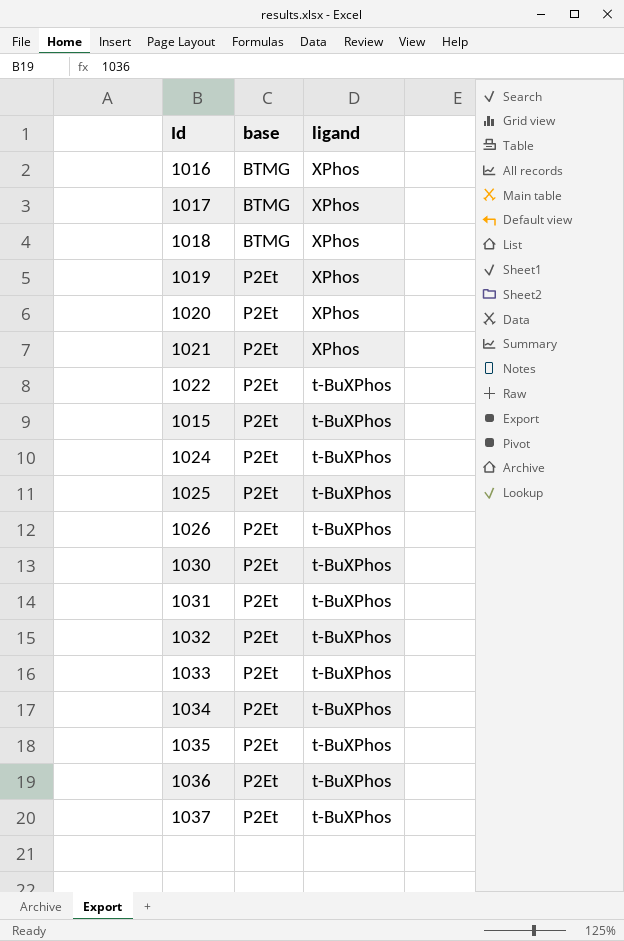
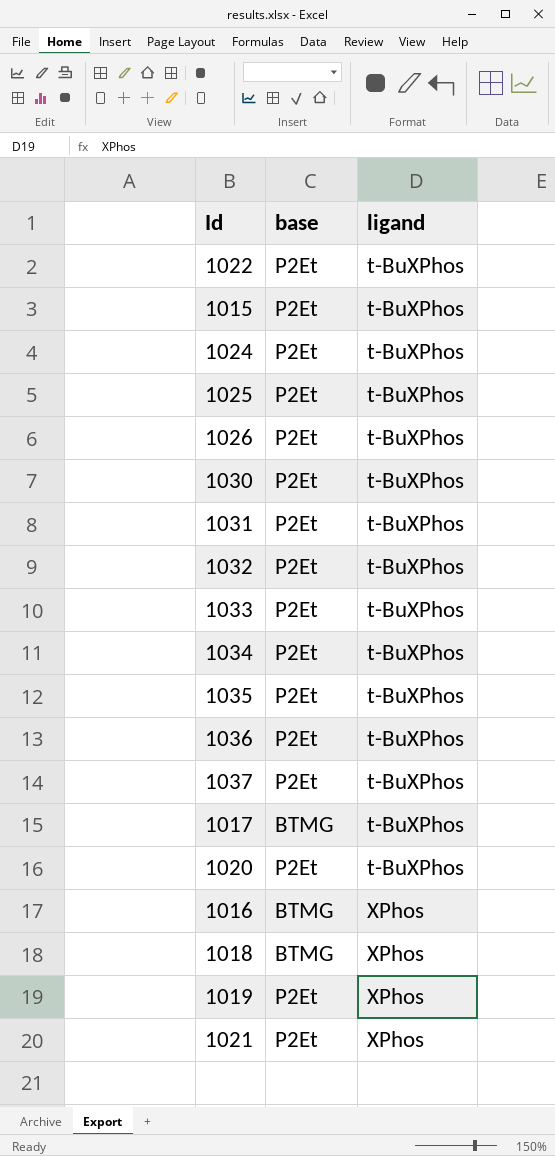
row order: base ascending -> ligand ascending
1017 | ligand: XPhos -> t-BuXPhos
1020 | ligand: XPhos -> t-BuXPhos

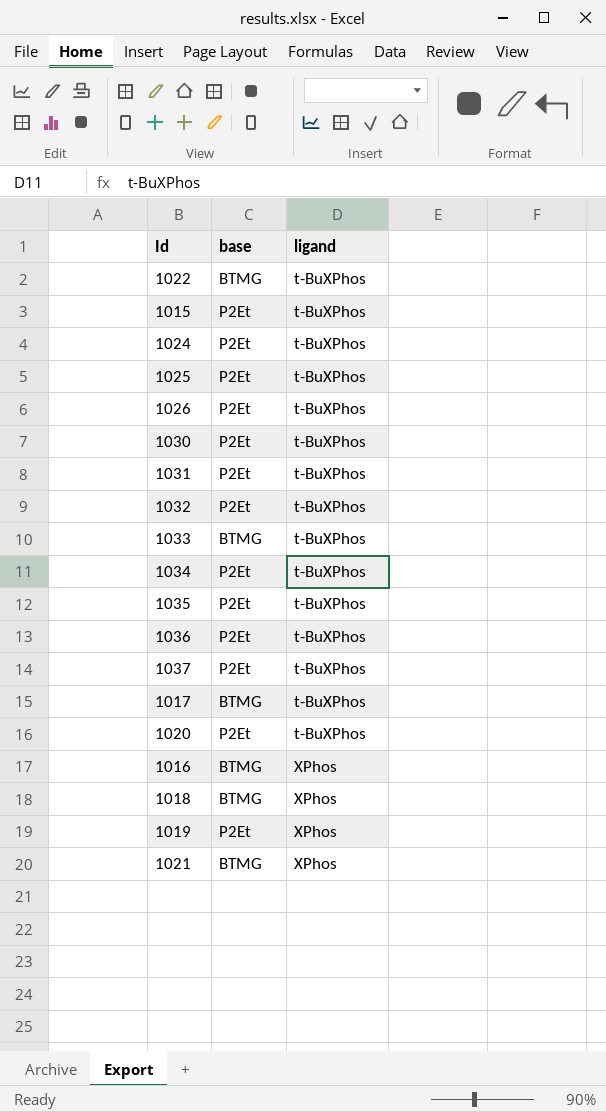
1022 | base: P2Et -> BTMG
1033 | base: P2Et -> BTMG
1021 | base: P2Et -> BTMG

